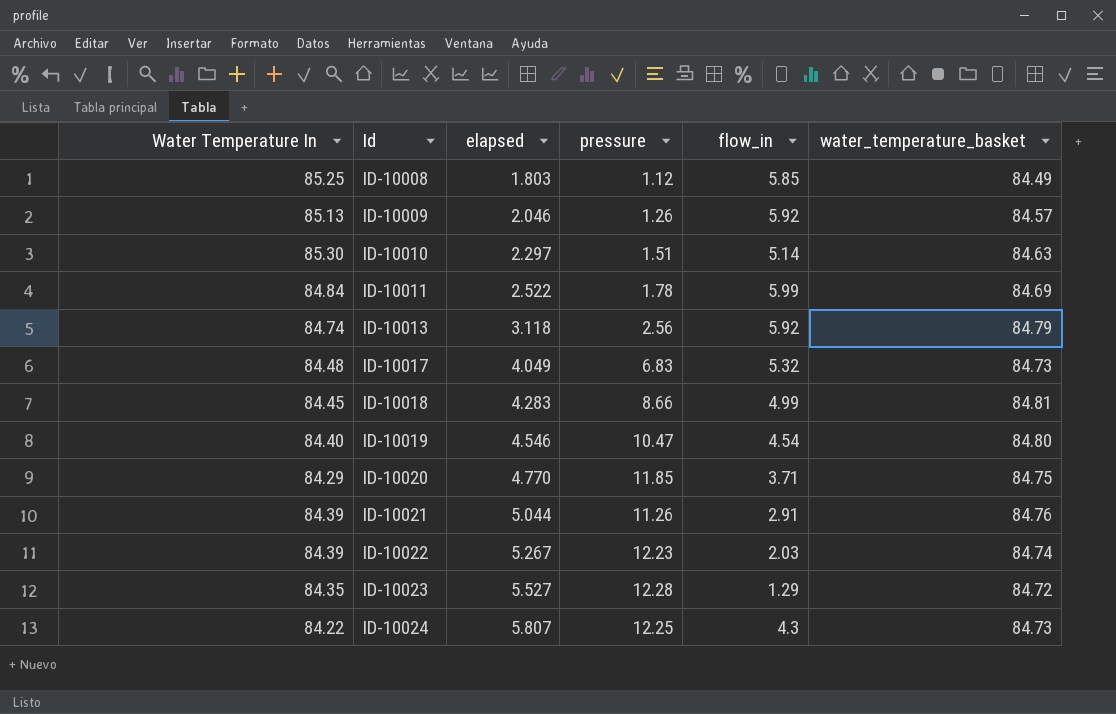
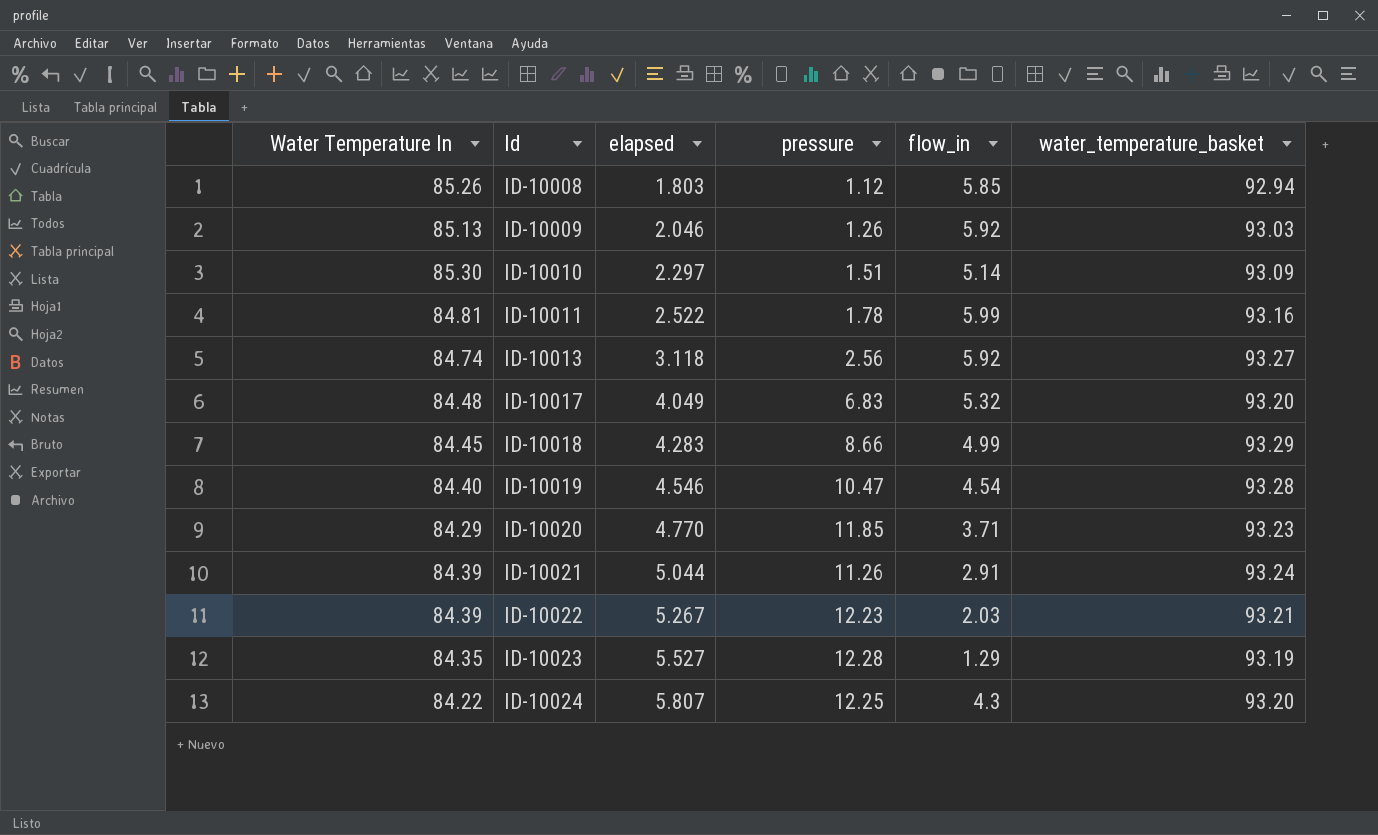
ID-10008 | Water Temperature In: 85.25 -> 85.26
ID-10008 | water_temperature_basket: 84.49 -> 92.94
ID-10009 | water_temperature_basket: 84.57 -> 93.03
ID-10010 | water_temperature_basket: 84.63 -> 93.09
ID-10011 | Water Temperature In: 84.84 -> 84.81
ID-10011 | water_temperature_basket: 84.69 -> 93.16
ID-10013 | water_temperature_basket: 84.79 -> 93.27
ID-10017 | water_temperature_basket: 84.73 -> 93.20
ID-10018 | water_temperature_basket: 84.81 -> 93.29
ID-10019 | water_temperature_basket: 84.80 -> 93.28
ID-10020 | water_temperature_basket: 84.75 -> 93.23
ID-10021 | water_temperature_basket: 84.76 -> 93.24
ID-10022 | water_temperature_basket: 84.74 -> 93.21
ID-10023 | water_temperature_basket: 84.72 -> 93.19
ID-10024 | water_temperature_basket: 84.73 -> 93.20

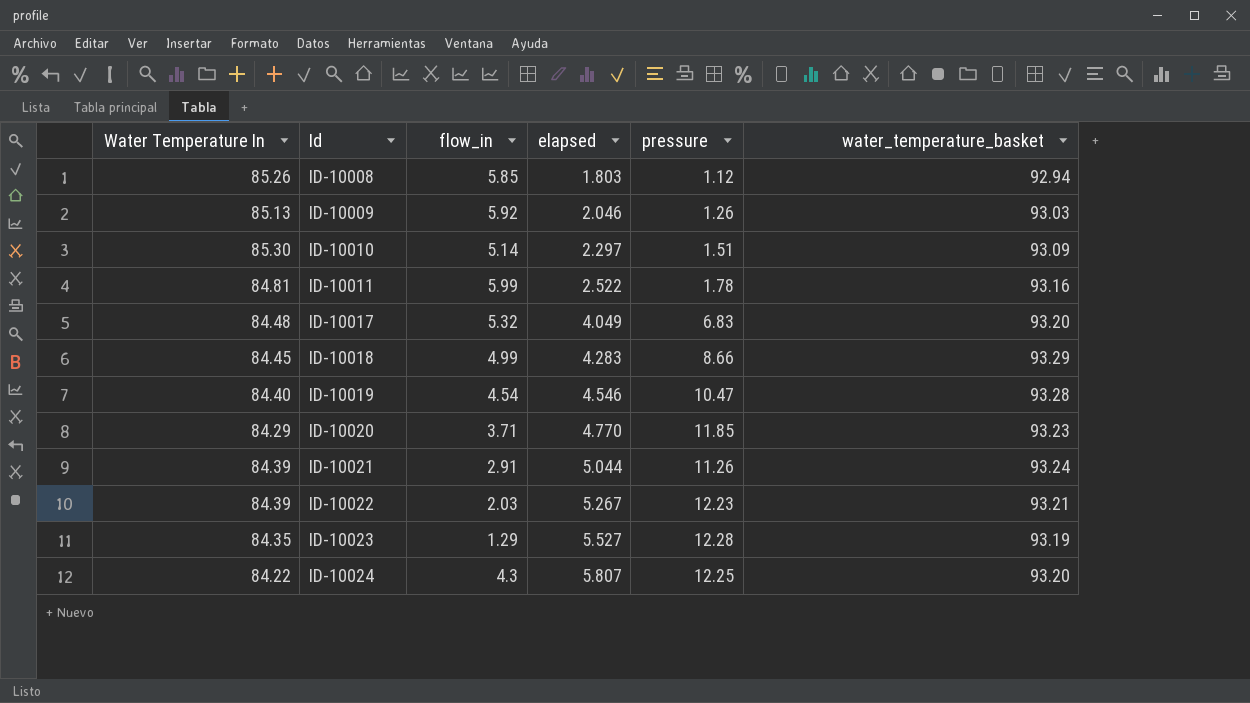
column flow_in | position: 5 -> 3
row ID-10013: 84.74 | 3.118 | 2.56 | 5.92 | 93.27 -> none

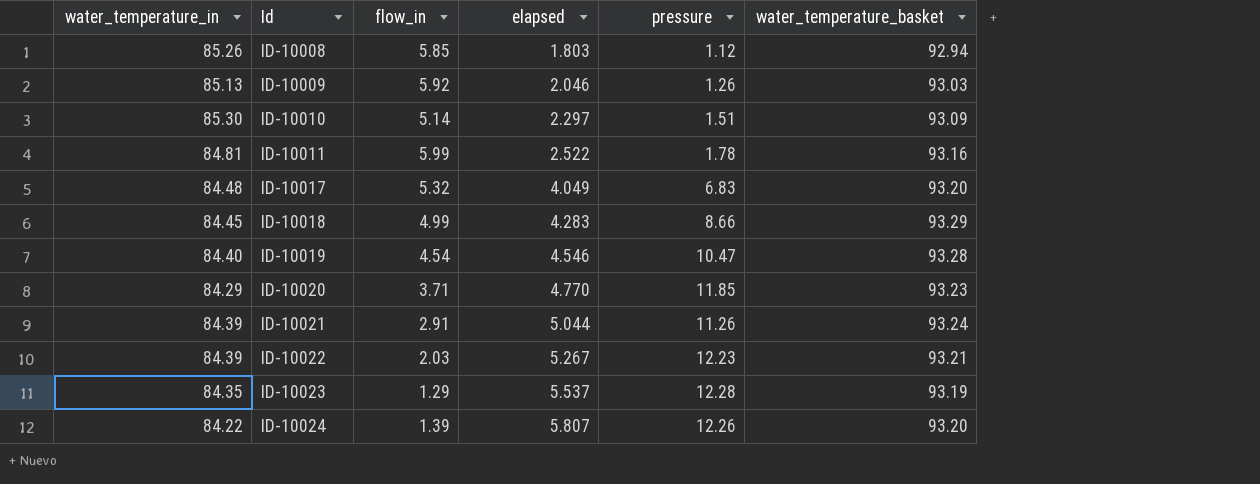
column name: Water Temperature In -> water_temperature_in
ID-10023 | elapsed: 5.527 -> 5.537
ID-10024 | flow_in: 4.3 -> 1.39
ID-10024 | pressure: 12.25 -> 12.26

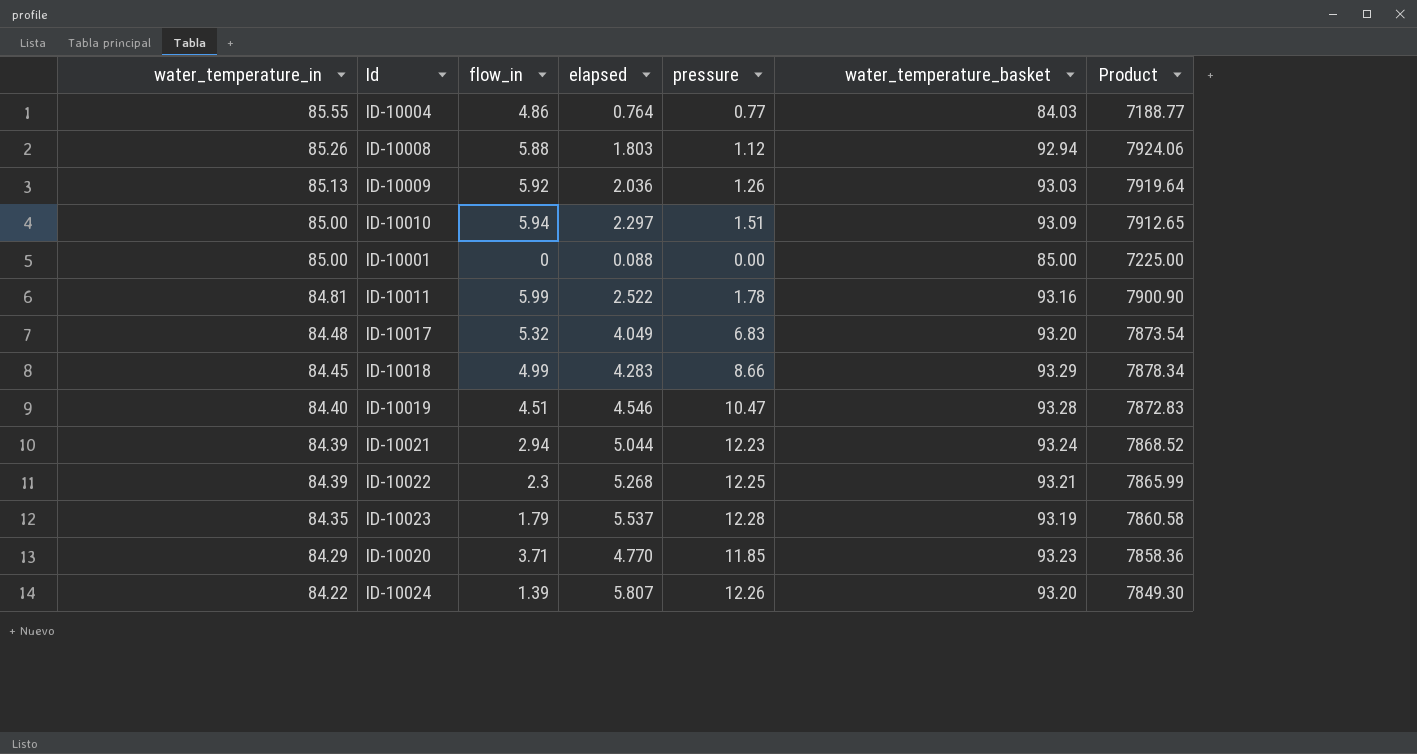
row order: Id ascending -> water_temperature_in descending
column Product | formula: none -> [water_temperature_in] * [water_temperature_basket]
row ID-10004: none -> 85.55 | 4.86 | 0.764 | 0.77 | 84.03 | 7188.77
ID-10008 | flow_in: 5.85 -> 5.88
ID-10009 | elapsed: 2.046 -> 2.036
ID-10010 | water_temperature_in: 85.30 -> 85.00
ID-10010 | flow_in: 5.14 -> 5.94
row ID-10001: none -> 85.00 | 0 | 0.088 | 0.00 | 85.00 | 7225.00
ID-10019 | flow_in: 4.54 -> 4.51
ID-10021 | flow_in: 2.91 -> 2.94
ID-10021 | pressure: 11.26 -> 12.23
ID-10022 | flow_in: 2.03 -> 2.3
ID-10022 | elapsed: 5.267 -> 5.268
ID-10022 | pressure: 12.23 -> 12.25
ID-10023 | flow_in: 1.29 -> 1.79

